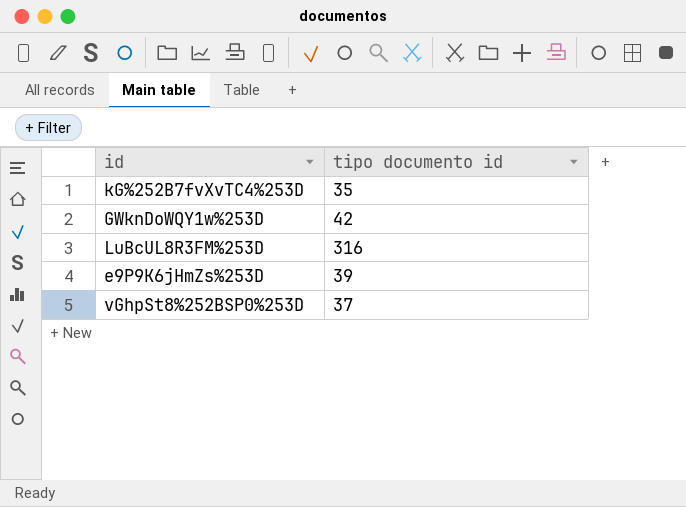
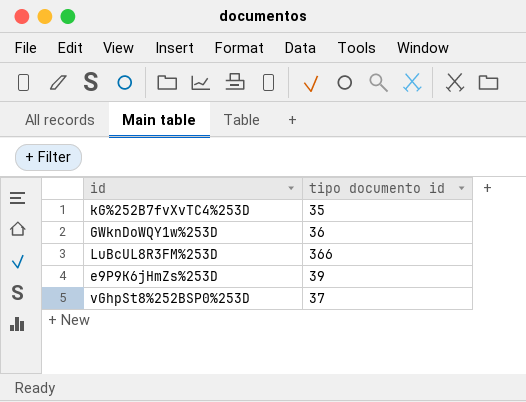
GWknDoWQY1w%253D | tipo documento id: 42 -> 36
LuBcUL8R3FM%253D | tipo documento id: 316 -> 366

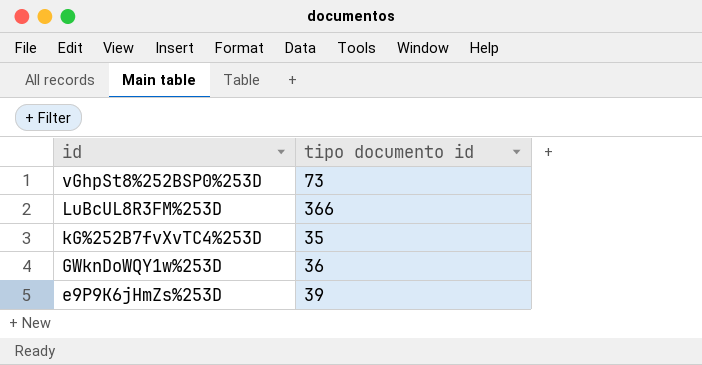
row order: none -> id descending
vGhpSt8%252BSP0%253D | tipo documento id: 37 -> 73

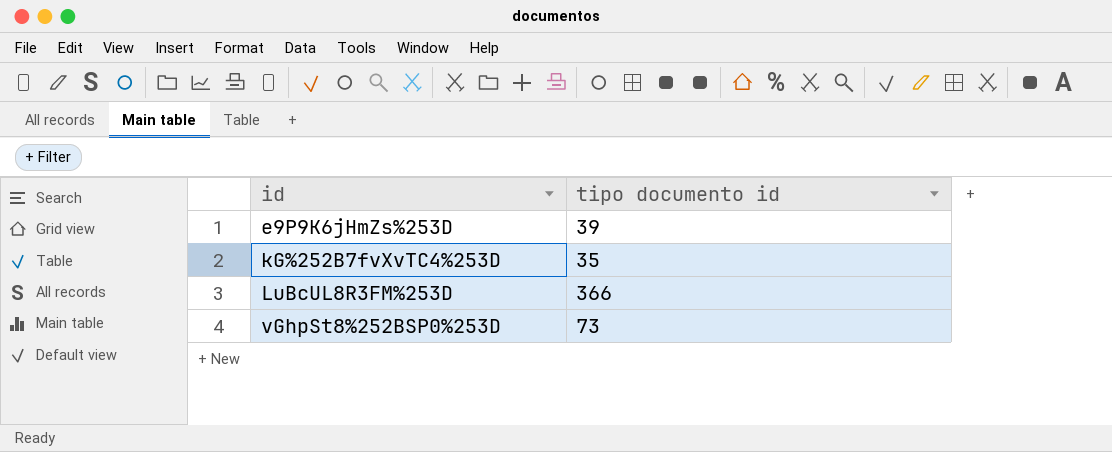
row order: id descending -> id ascending
row GWknDoWQY1w%253D: 36 -> none

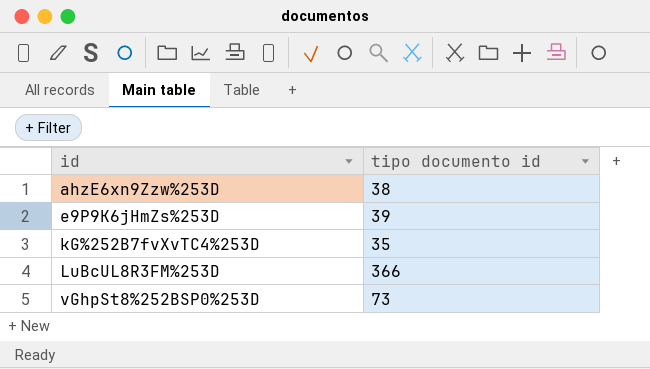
row ahzE6xn9Zzw%253D: none -> 38

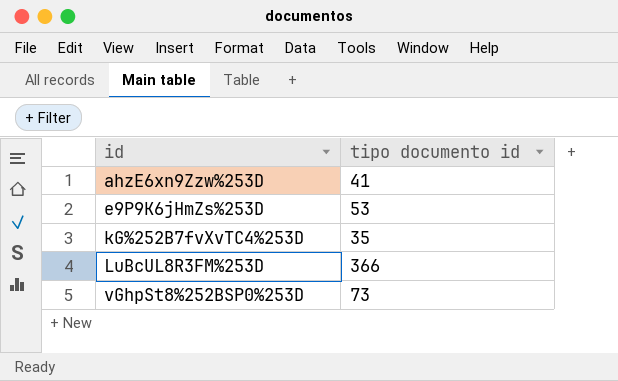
ahzE6xn9Zzw%253D | tipo documento id: 38 -> 41
e9P9K6jHmZs%253D | tipo documento id: 39 -> 53

